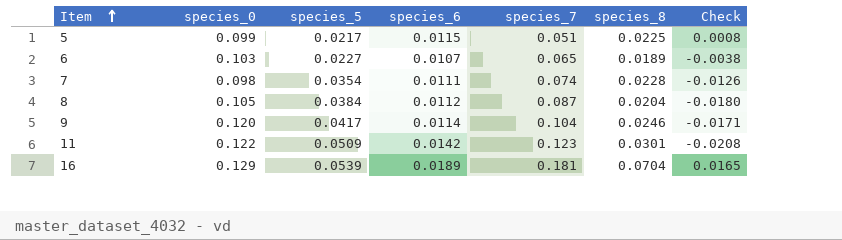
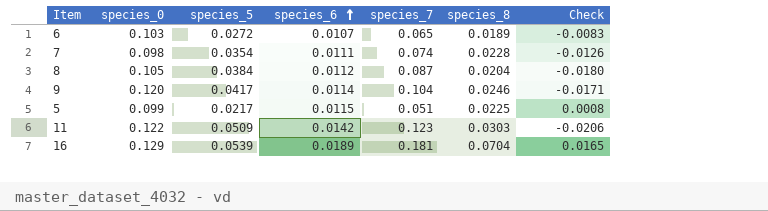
row order: Item ascending -> species_6 ascending
6 | species_5: 0.0227 -> 0.0272
6 | Check: -0.0038 -> -0.0083
11 | species_8: 0.0301 -> 0.0303
11 | Check: -0.0208 -> -0.0206

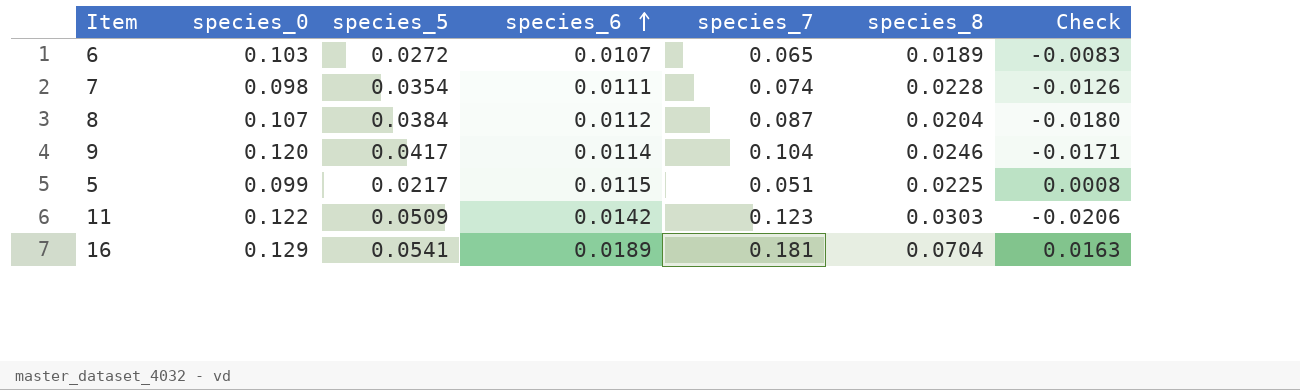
8 | species_0: 0.105 -> 0.107
16 | species_5: 0.0539 -> 0.0541
16 | Check: 0.0165 -> 0.0163

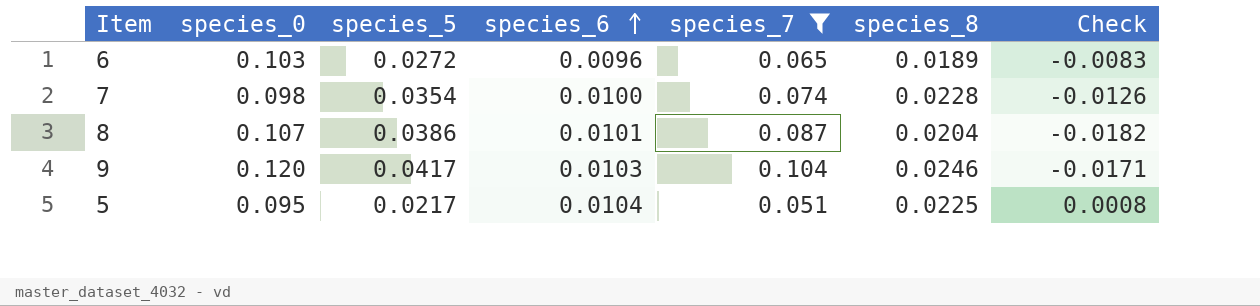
filter: none -> species_7 <= 0.104
6 | species_6: 0.0107 -> 0.0096
7 | species_6: 0.0111 -> 0.0100
8 | species_5: 0.0384 -> 0.0386
8 | species_6: 0.0112 -> 0.0101
8 | Check: -0.0180 -> -0.0182
9 | species_6: 0.0114 -> 0.0103
5 | species_0: 0.099 -> 0.095
5 | species_6: 0.0115 -> 0.0104

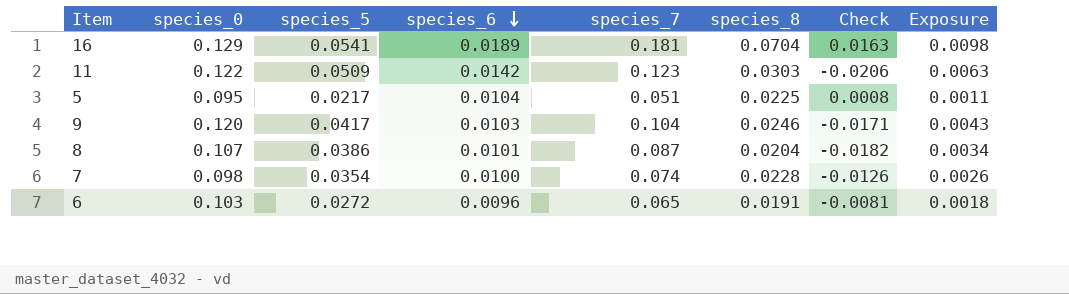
filter: species_7 <= 0.104 -> none
row order: species_6 ascending -> species_6 descending
column Exposure | formula: none -> [species_5] * [species_7]
6 | species_8: 0.0189 -> 0.0191
6 | Check: -0.0083 -> -0.0081

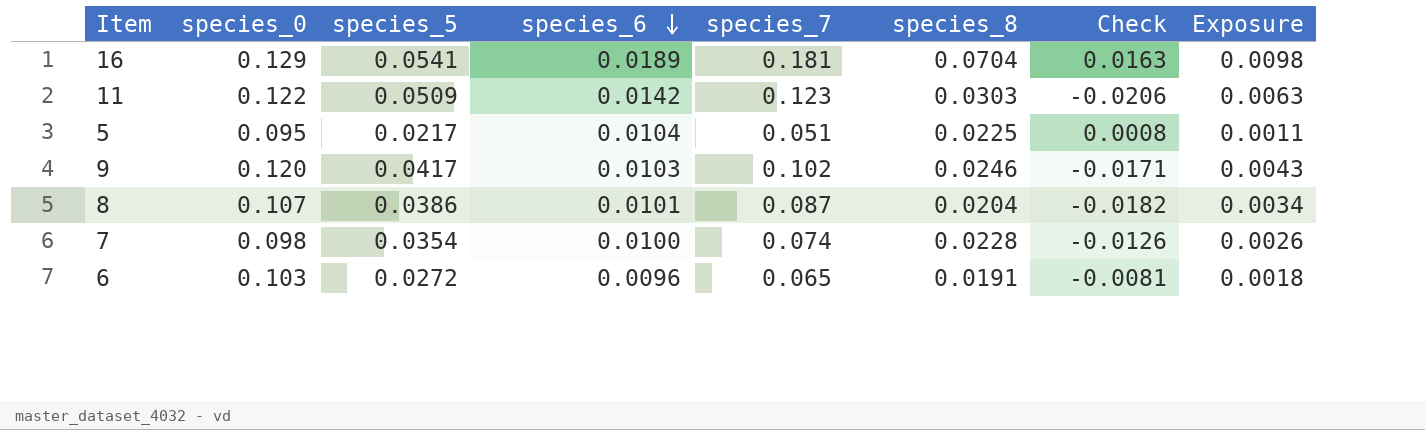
9 | species_7: 0.104 -> 0.102

